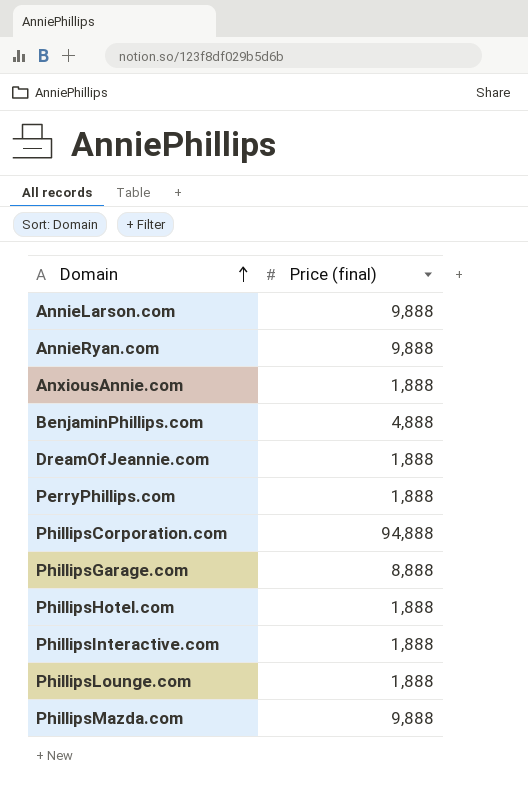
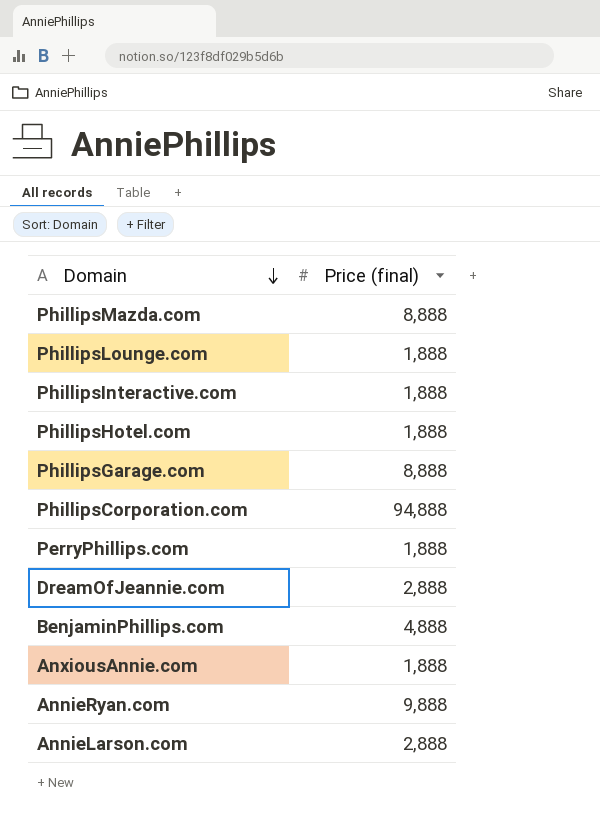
row order: Domain ascending -> Domain descending
PhillipsMazda.com | Price (final): 9,888 -> 8,888
DreamOfJeannie.com | Price (final): 1,888 -> 2,888
AnnieLarson.com | Price (final): 9,888 -> 2,888

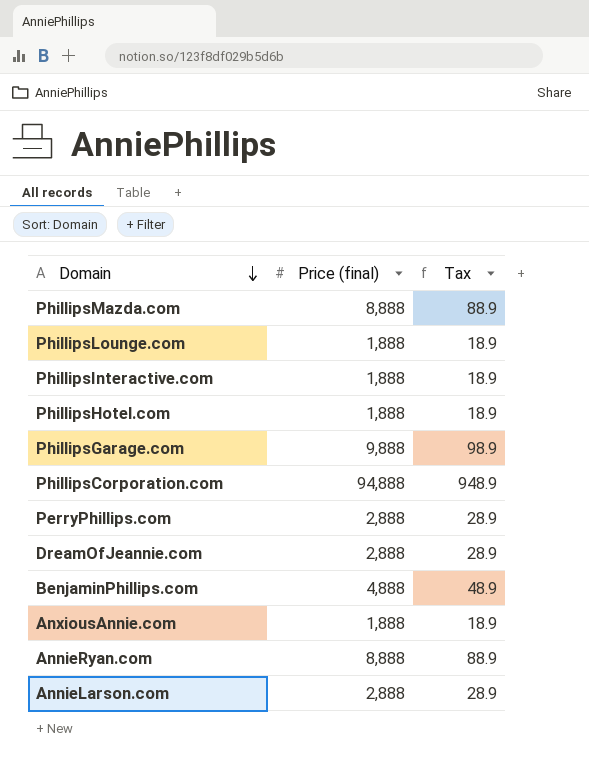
column Tax | formula: none -> [Price (final)] * 0.01
PhillipsGarage.com | Price (final): 8,888 -> 9,888
PerryPhillips.com | Price (final): 1,888 -> 2,888
AnnieRyan.com | Price (final): 9,888 -> 8,888

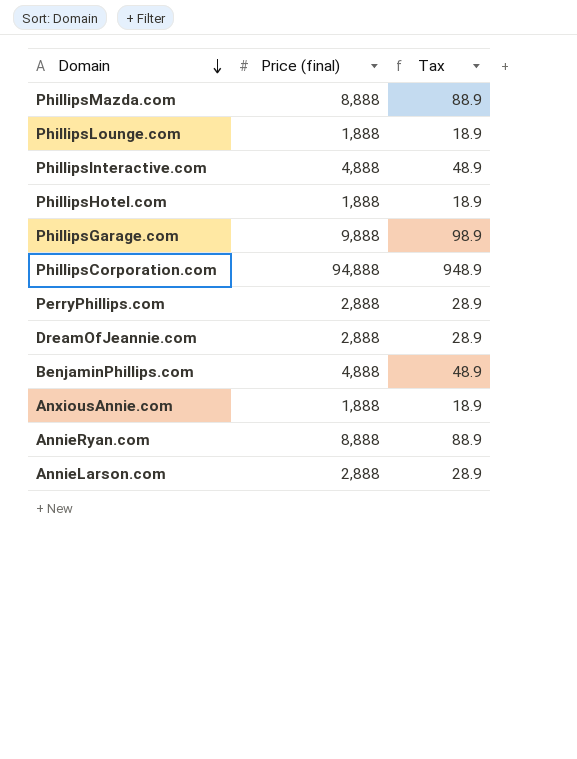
PhillipsInteractive.com | Price (final): 1,888 -> 4,888
PhillipsInteractive.com | Tax: 18.9 -> 48.9

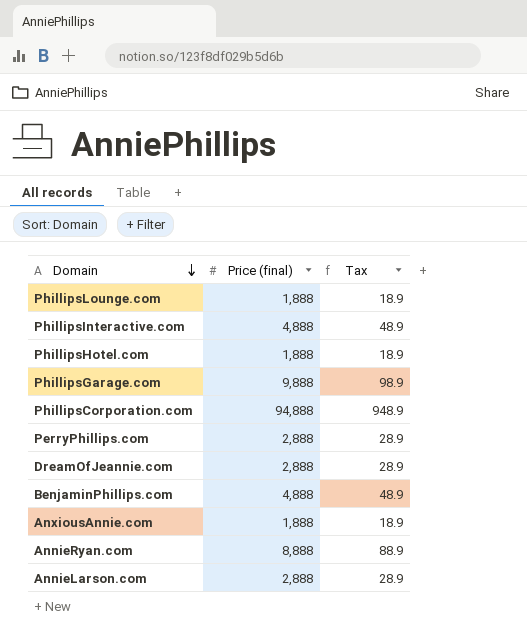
row PhillipsMazda.com: 8,888 | 88.9 -> none

